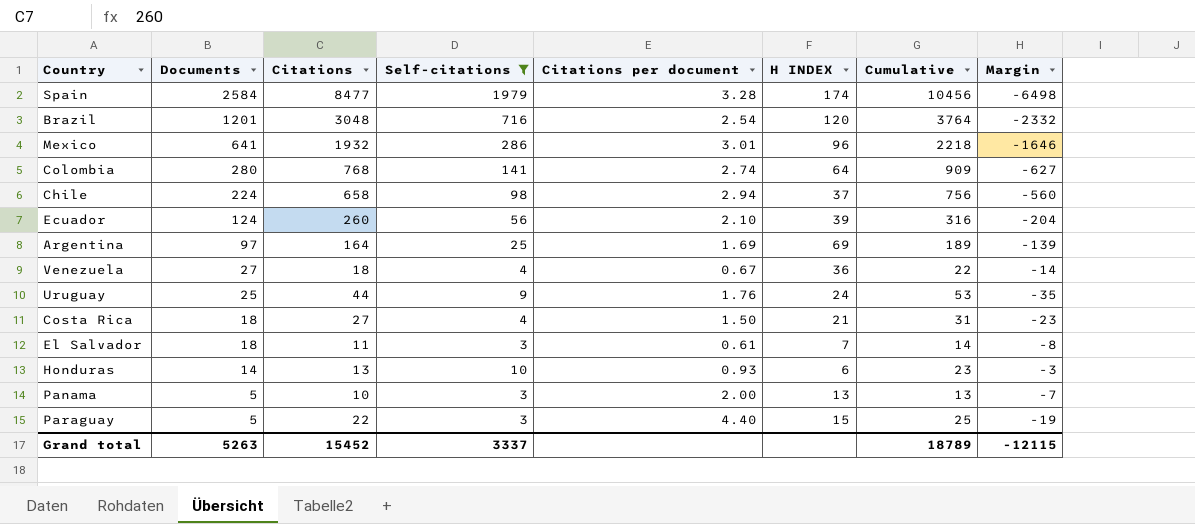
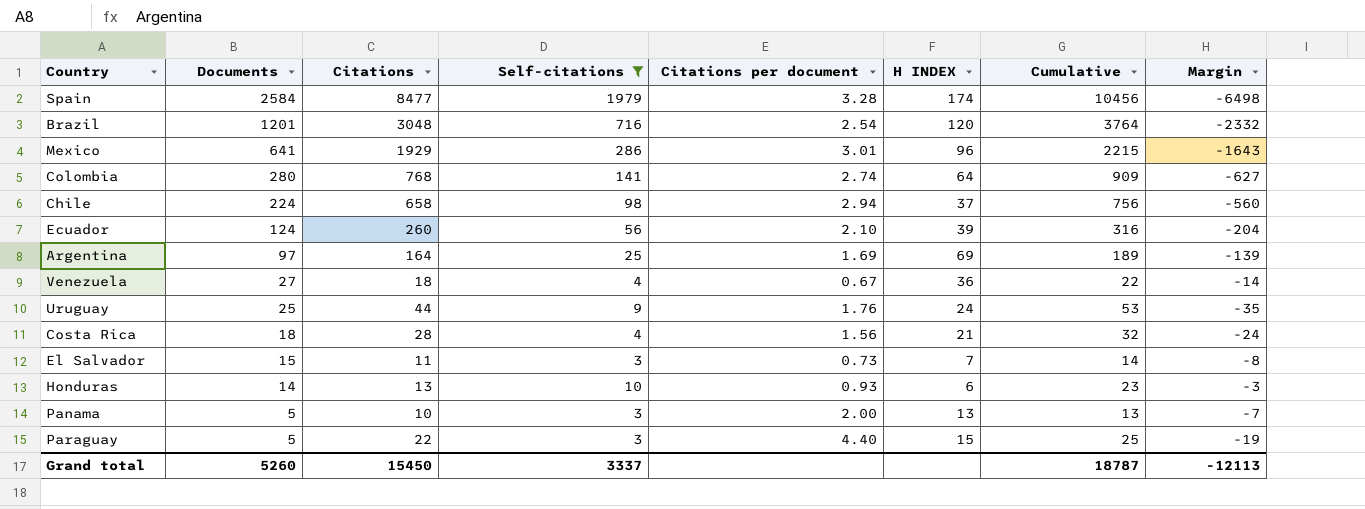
Mexico | Citations: 1932 -> 1929
Mexico | Cumulative: 2218 -> 2215
Mexico | Margin: -1646 -> -1643
Costa Rica | Citations: 27 -> 28
Costa Rica | Citations per document: 1.50 -> 1.56
Costa Rica | Cumulative: 31 -> 32
Costa Rica | Margin: -23 -> -24
El Salvador | Documents: 18 -> 15
El Salvador | Citations per document: 0.61 -> 0.73
Grand total | Documents: 5263 -> 5260
Grand total | Citations: 15452 -> 15450
Grand total | Cumulative: 18789 -> 18787
Grand total | Margin: -12115 -> -12113

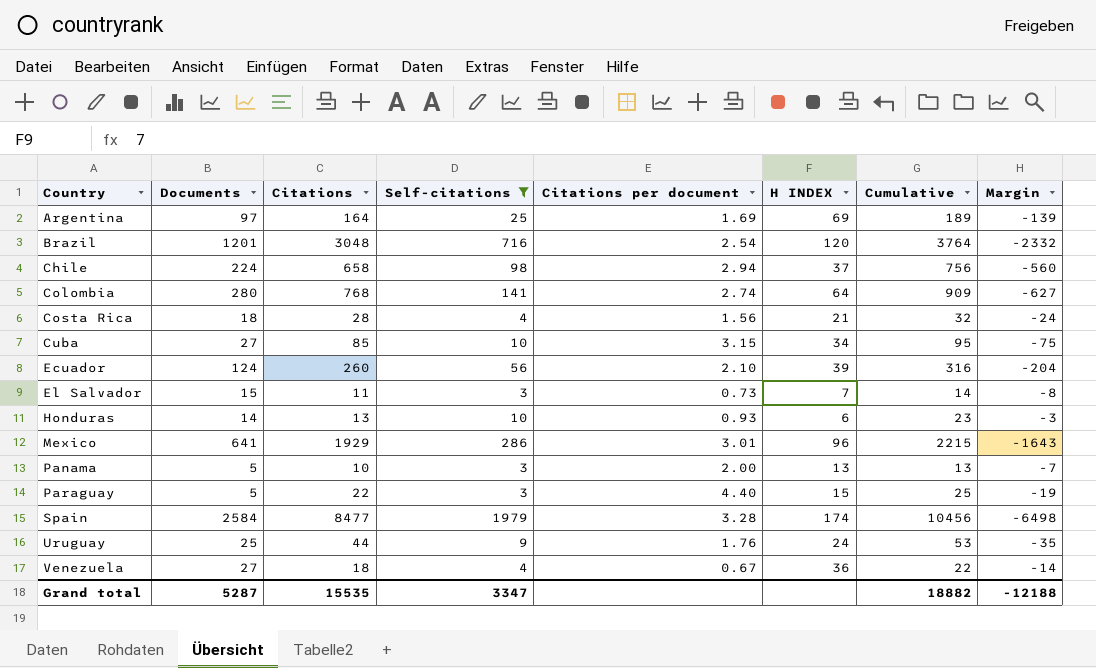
row order: Documents descending -> Country ascending
row Cuba: none -> 27 | 85 | 10 | 3.15 | 34 | 95 | -75
Grand total | Documents: 5260 -> 5287
Grand total | Citations: 15450 -> 15535
Grand total | Self-citations: 3337 -> 3347
Grand total | Cumulative: 18787 -> 18882
Grand total | Margin: -12113 -> -12188

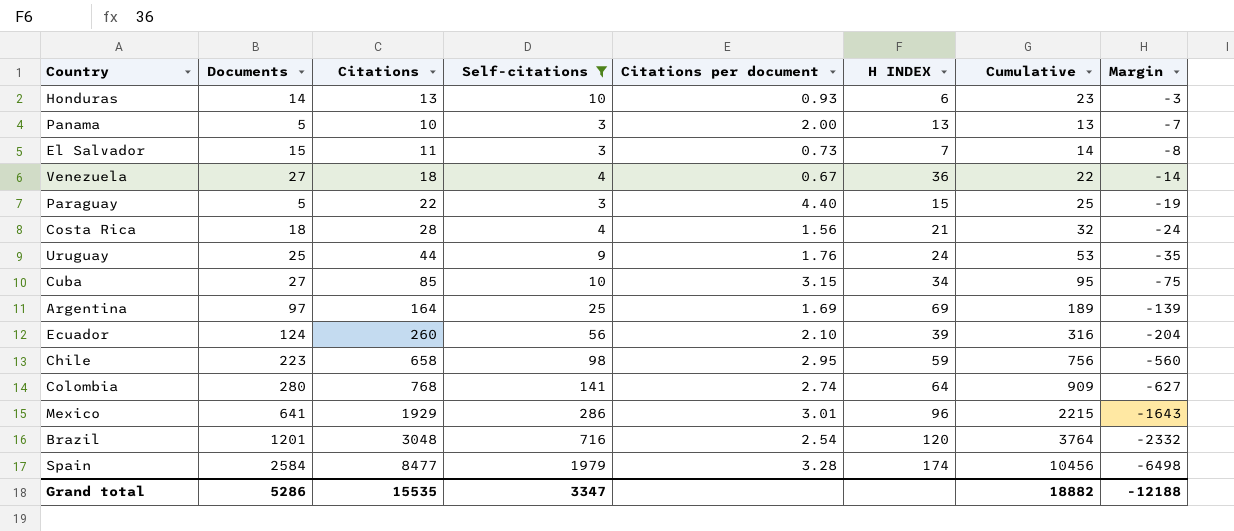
row order: Country ascending -> Margin descending
Chile | Documents: 224 -> 223
Chile | Citations per document: 2.94 -> 2.95
Chile | H INDEX: 37 -> 59
Grand total | Documents: 5287 -> 5286

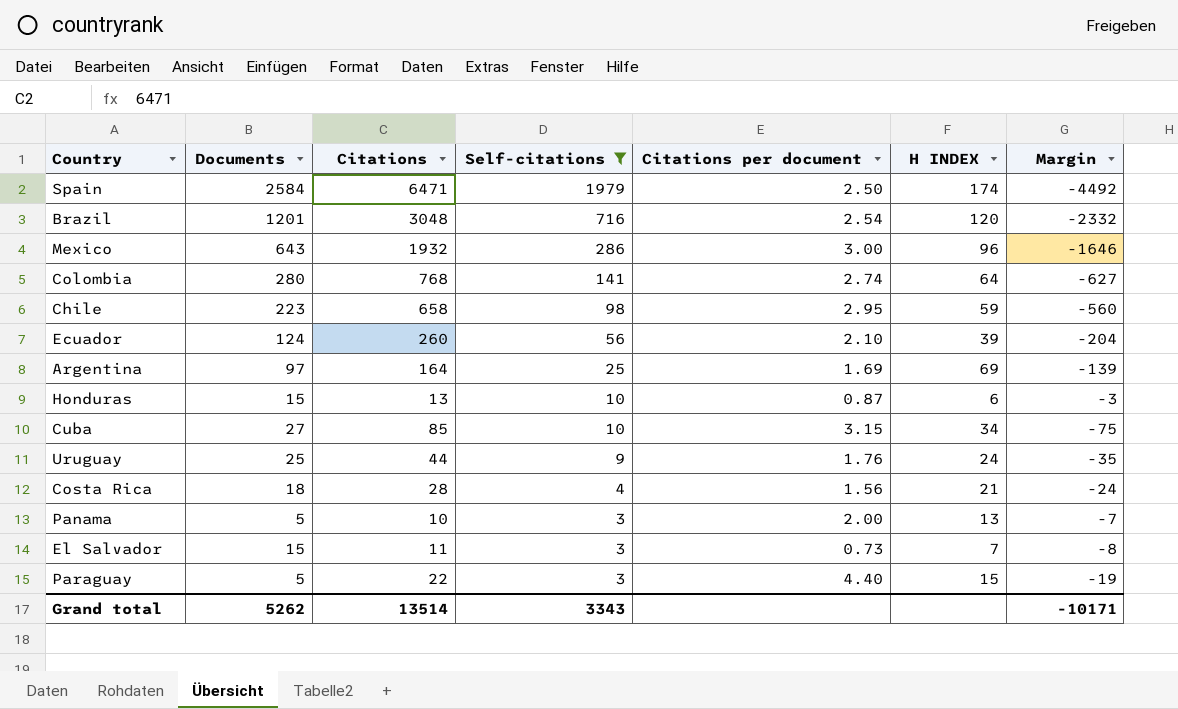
row order: Margin descending -> Self-citations descending
column Cumulative | formula: [Citations] + [Self-citations] -> none
row Venezuela: 27 | 18 | 4 | 0.67 | 36 | 22 | -14 -> none
Spain | Citations: 8477 -> 6471
Spain | Citations per document: 3.28 -> 2.50
Spain | Margin: -6498 -> -4492
Mexico | Documents: 641 -> 643
Mexico | Citations: 1929 -> 1932
Mexico | Citations per document: 3.01 -> 3.00
Mexico | Margin: -1643 -> -1646
Honduras | Documents: 14 -> 15
Honduras | Citations per document: 0.93 -> 0.87
Grand total | Documents: 5286 -> 5262
Grand total | Citations: 15535 -> 13514
Grand total | Self-citations: 3347 -> 3343
Grand total | Margin: -12188 -> -10171

